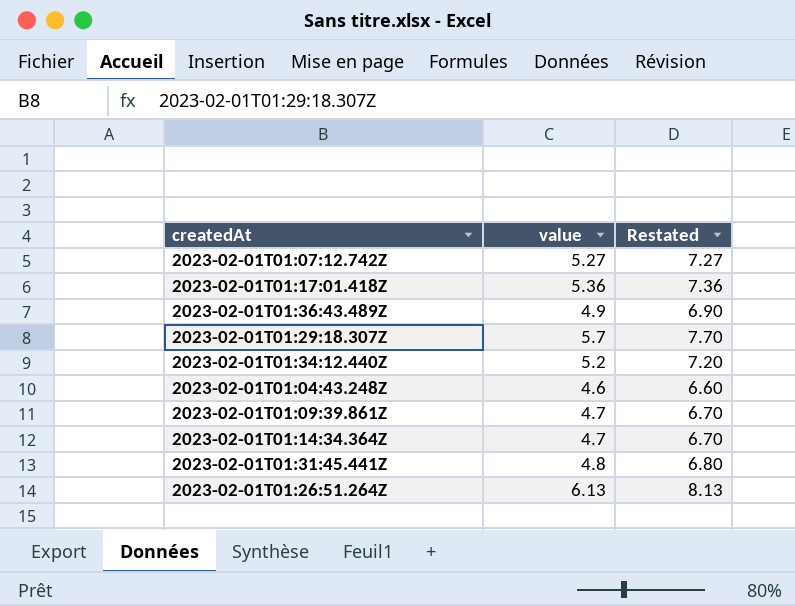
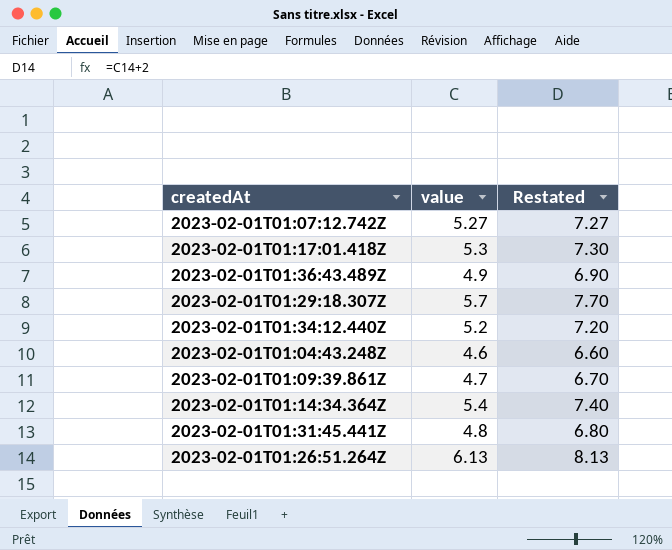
2023-02-01T01:17:01.418Z | value: 5.36 -> 5.3
2023-02-01T01:17:01.418Z | Restated: 7.36 -> 7.30
2023-02-01T01:14:34.364Z | value: 4.7 -> 5.4
2023-02-01T01:14:34.364Z | Restated: 6.70 -> 7.40

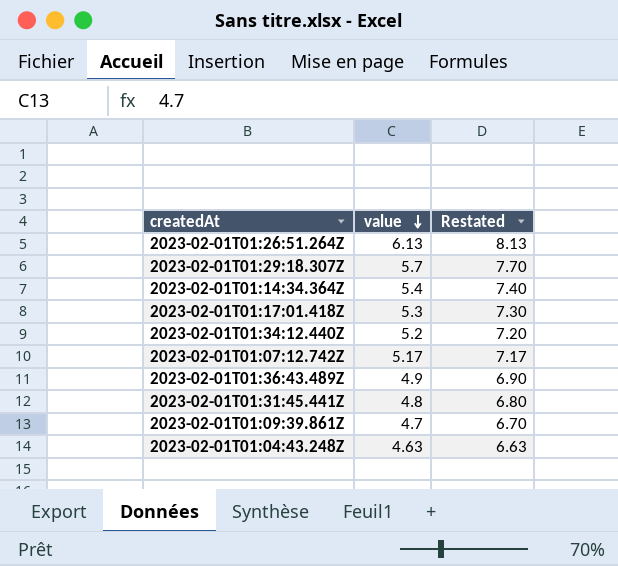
row order: none -> value descending
2023-02-01T01:07:12.742Z | value: 5.27 -> 5.17
2023-02-01T01:07:12.742Z | Restated: 7.27 -> 7.17
2023-02-01T01:04:43.248Z | value: 4.6 -> 4.63
2023-02-01T01:04:43.248Z | Restated: 6.60 -> 6.63

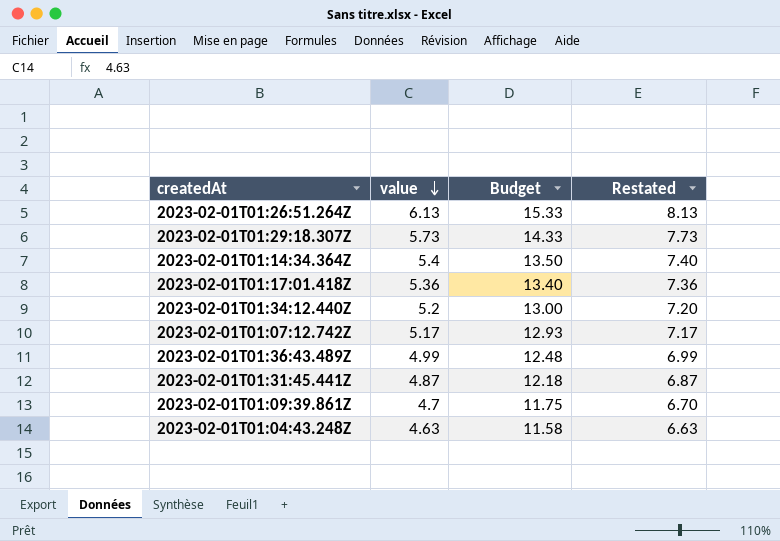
column Budget | formula: none -> [value] * 2.5
2023-02-01T01:29:18.307Z | value: 5.7 -> 5.73
2023-02-01T01:29:18.307Z | Restated: 7.70 -> 7.73
2023-02-01T01:17:01.418Z | value: 5.3 -> 5.36
2023-02-01T01:17:01.418Z | Restated: 7.30 -> 7.36
2023-02-01T01:36:43.489Z | value: 4.9 -> 4.99
2023-02-01T01:36:43.489Z | Restated: 6.90 -> 6.99
2023-02-01T01:31:45.441Z | value: 4.8 -> 4.87
2023-02-01T01:31:45.441Z | Restated: 6.80 -> 6.87

